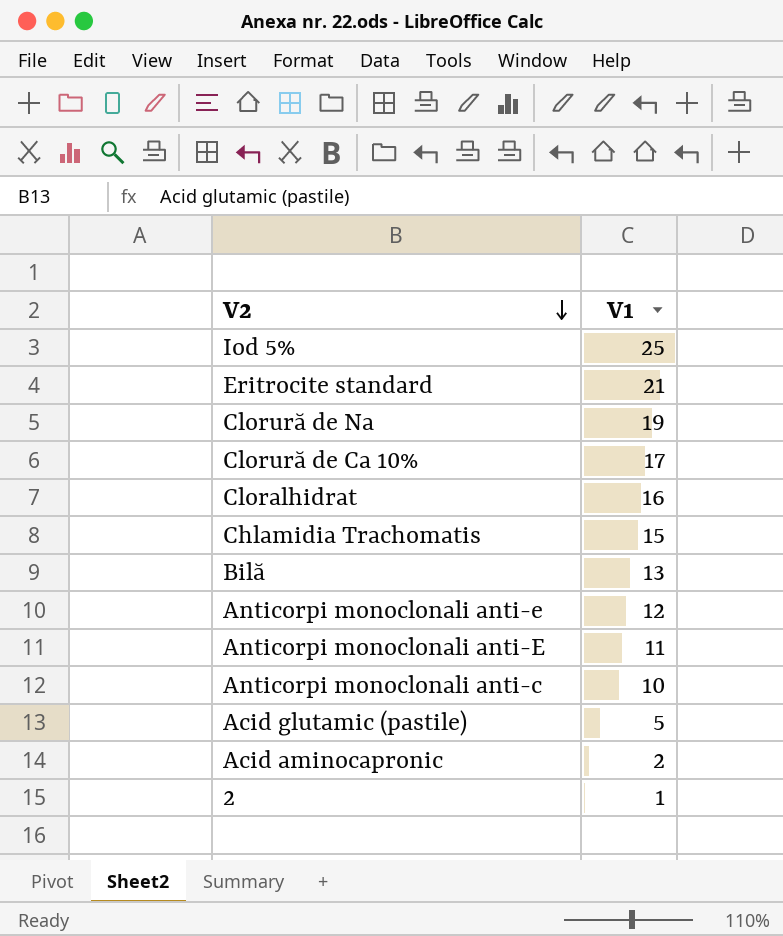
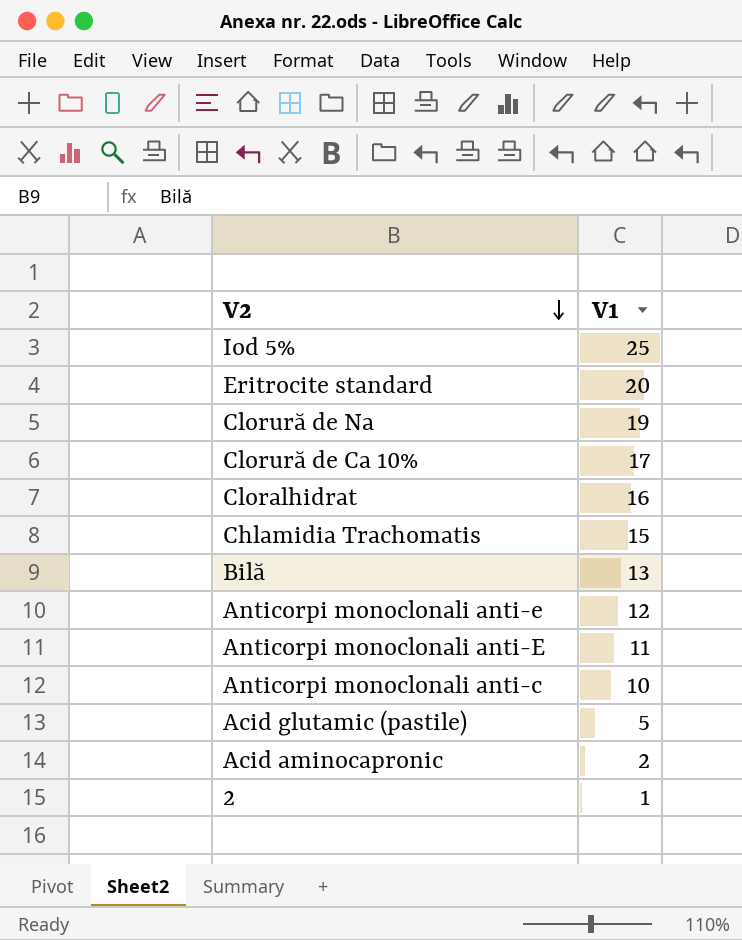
Eritrocite standard | V1: 21 -> 20

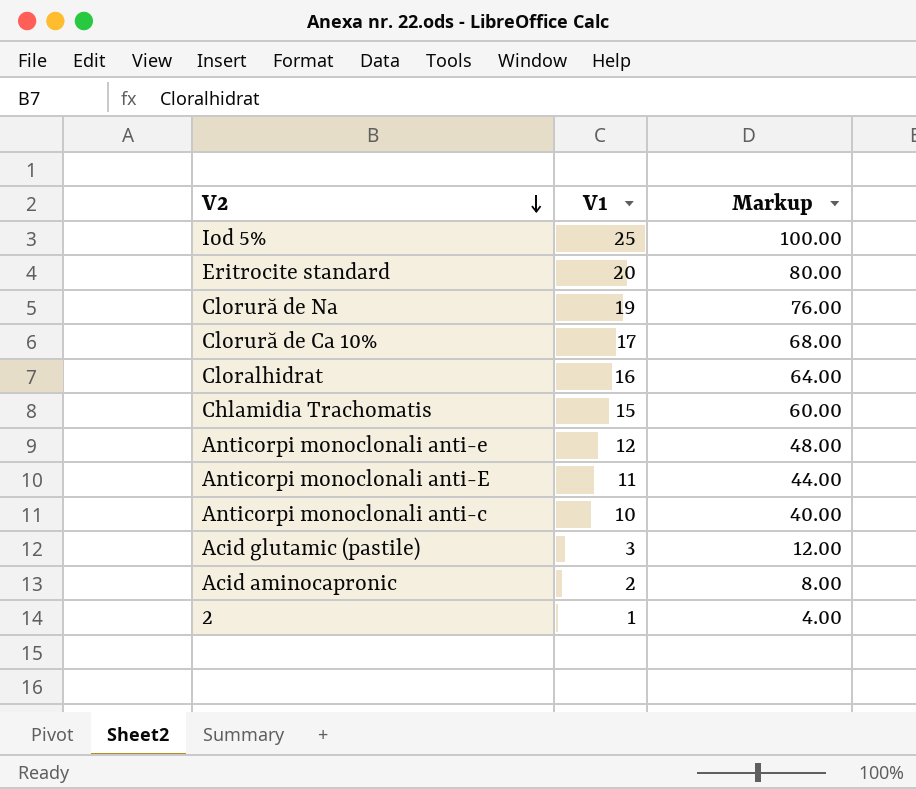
column Markup | formula: none -> [V1] * 4
row Bilă: 13 -> none
Acid glutamic (pastile) | V1: 5 -> 3

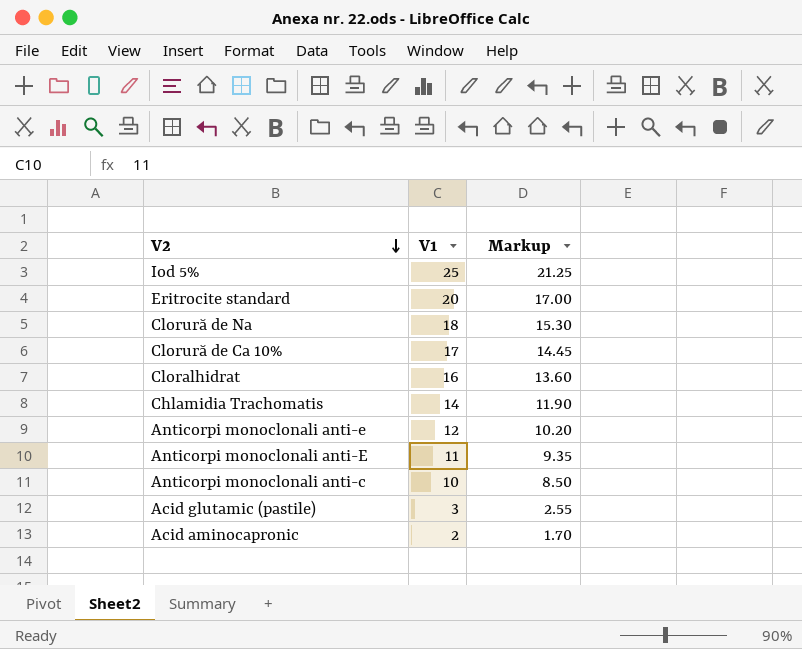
column Markup | formula: [V1] * 4 -> [V1] * 0.85
row 2: 1 | 4.00 -> none
Clorură de Na | V1: 19 -> 18
Chlamidia Trachomatis | V1: 15 -> 14

